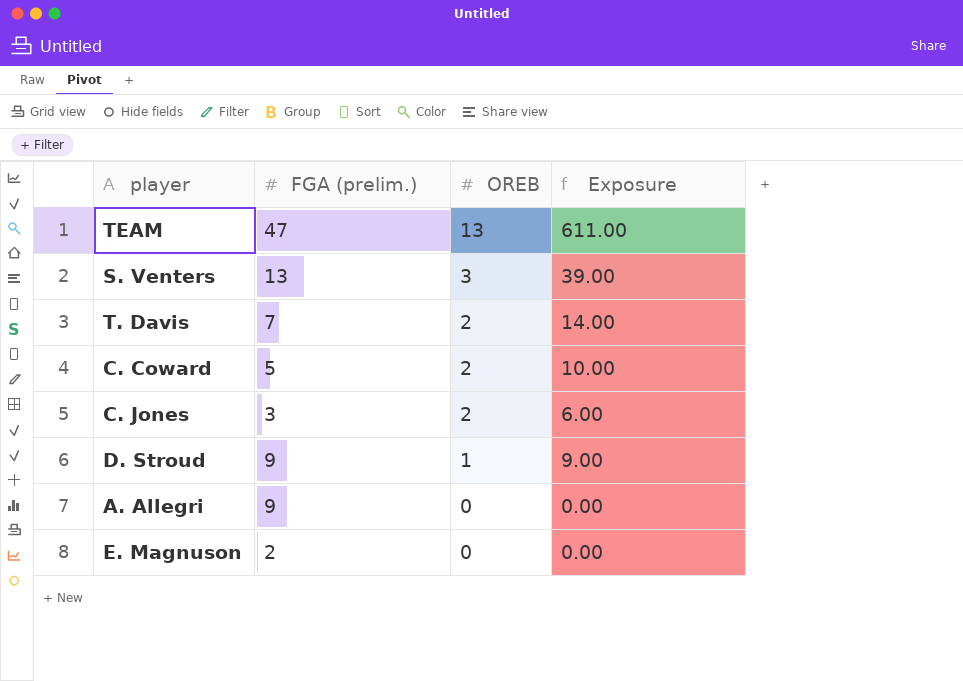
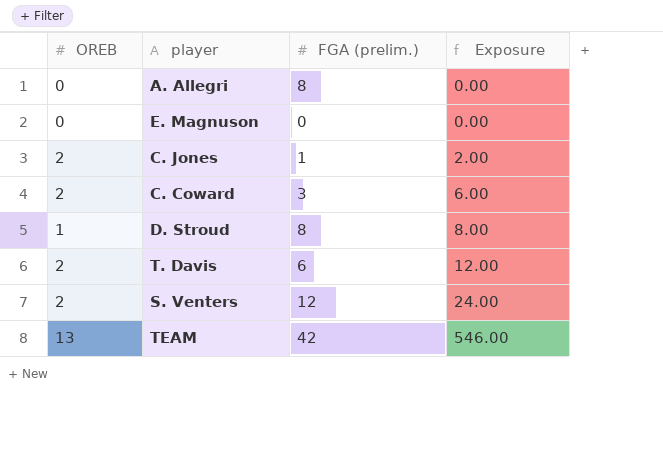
row order: OREB descending -> Exposure ascending
column OREB | position: 3 -> 1
A. Allegri | FGA (prelim.): 9 -> 8
E. Magnuson | FGA (prelim.): 2 -> 0
C. Jones | FGA (prelim.): 3 -> 1
C. Jones | Exposure: 6.00 -> 2.00
C. Coward | FGA (prelim.): 5 -> 3
C. Coward | Exposure: 10.00 -> 6.00
D. Stroud | FGA (prelim.): 9 -> 8
D. Stroud | Exposure: 9.00 -> 8.00
T. Davis | FGA (prelim.): 7 -> 6
T. Davis | Exposure: 14.00 -> 12.00
S. Venters | OREB: 3 -> 2
S. Venters | FGA (prelim.): 13 -> 12
S. Venters | Exposure: 39.00 -> 24.00
TEAM | FGA (prelim.): 47 -> 42
TEAM | Exposure: 611.00 -> 546.00

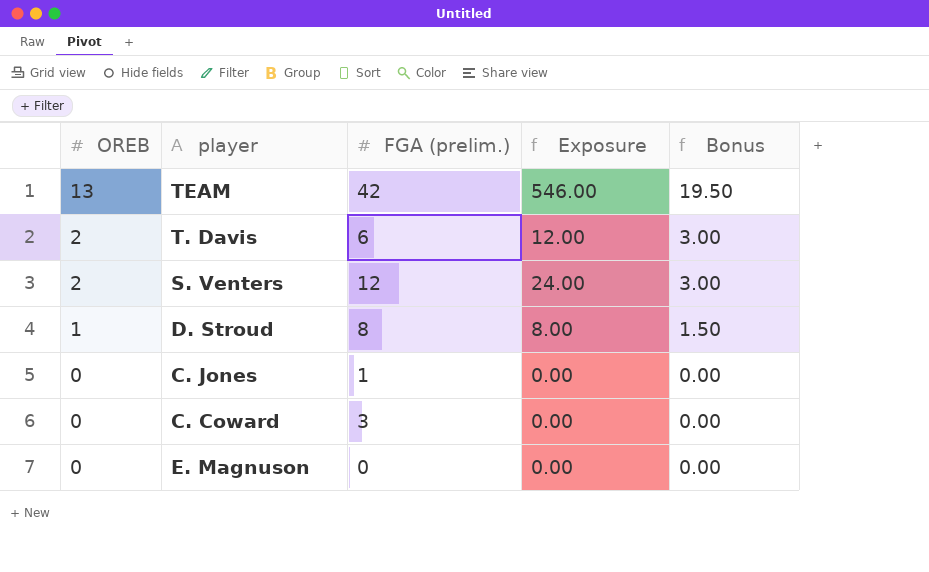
row order: Exposure ascending -> OREB descending
column Bonus | formula: none -> [OREB] * 1.5
row A. Allegri: 0 | 8 | 0.00 -> none
C. Jones | OREB: 2 -> 0
C. Jones | Exposure: 2.00 -> 0.00
C. Coward | OREB: 2 -> 0
C. Coward | Exposure: 6.00 -> 0.00

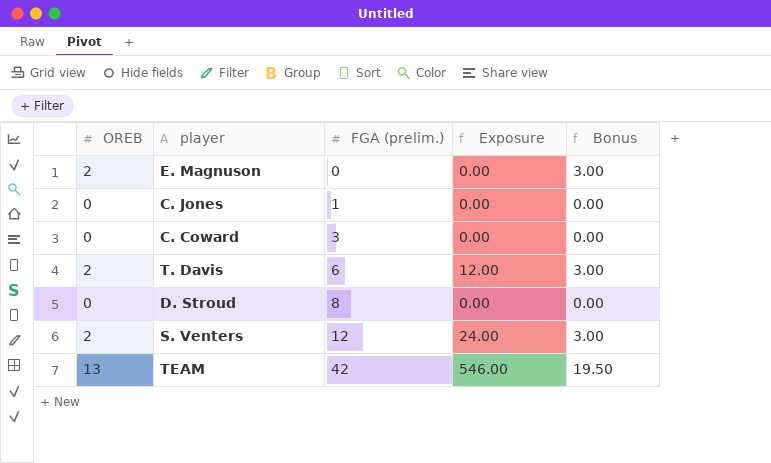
row order: OREB descending -> FGA (prelim.) ascending
E. Magnuson | OREB: 0 -> 2
E. Magnuson | Bonus: 0.00 -> 3.00
D. Stroud | OREB: 1 -> 0
D. Stroud | Exposure: 8.00 -> 0.00
D. Stroud | Bonus: 1.50 -> 0.00

